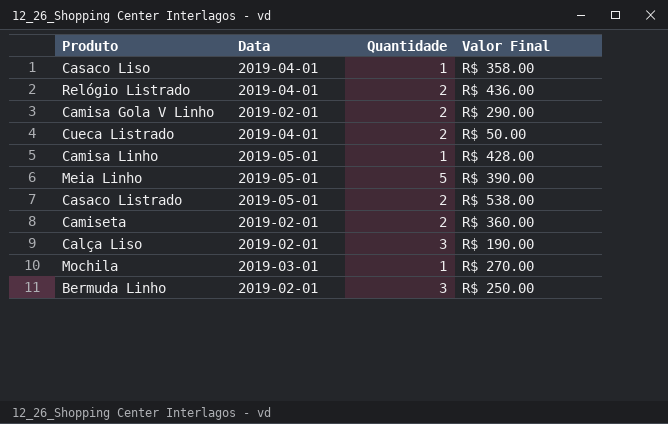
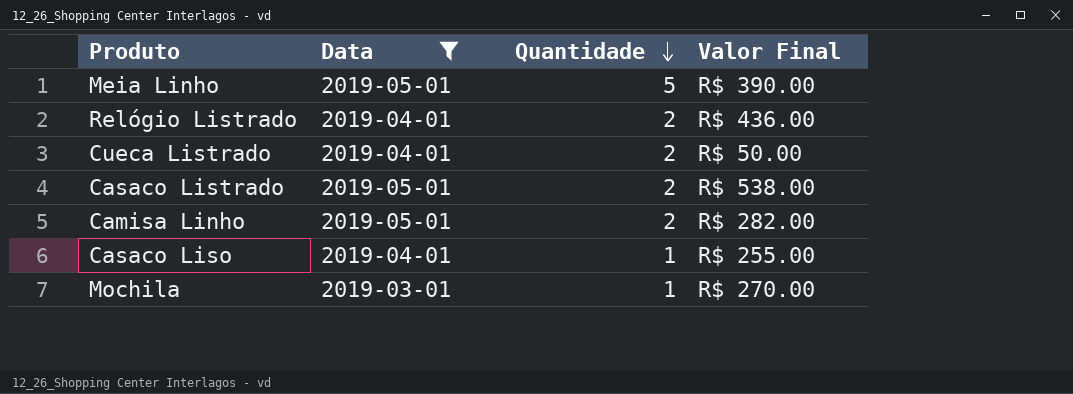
filter: none -> Data != 2019-02-01
row order: none -> Quantidade descending
Camisa Linho | Quantidade: 1 -> 2
Camisa Linho | Valor Final: R$ 428.00 -> R$ 282.00
Casaco Liso | Valor Final: R$ 358.00 -> R$ 255.00

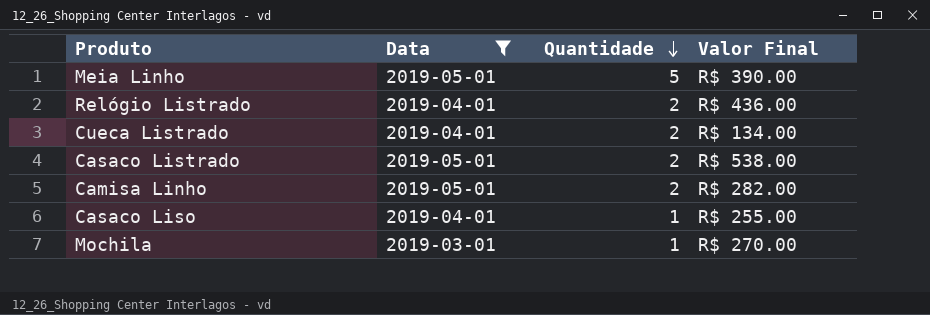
Cueca Listrado | Valor Final: R$ 50.00 -> R$ 134.00

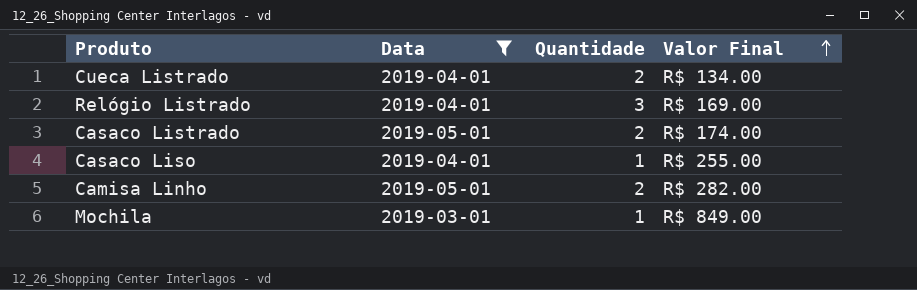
row order: Quantidade descending -> Valor Final ascending
row Meia Linho: 2019-05-01 | 5 | R$ 390.00 -> none
Relógio Listrado | Quantidade: 2 -> 3
Relógio Listrado | Valor Final: R$ 436.00 -> R$ 169.00
Casaco Listrado | Valor Final: R$ 538.00 -> R$ 174.00
Mochila | Valor Final: R$ 270.00 -> R$ 849.00

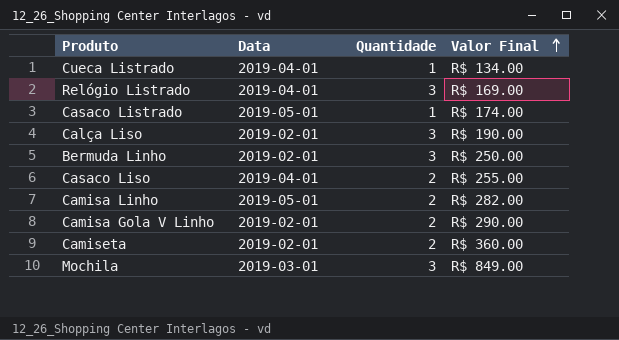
filter: Data != 2019-02-01 -> none
Cueca Listrado | Quantidade: 2 -> 1
Casaco Listrado | Quantidade: 2 -> 1
Casaco Liso | Quantidade: 1 -> 2
Mochila | Quantidade: 1 -> 3

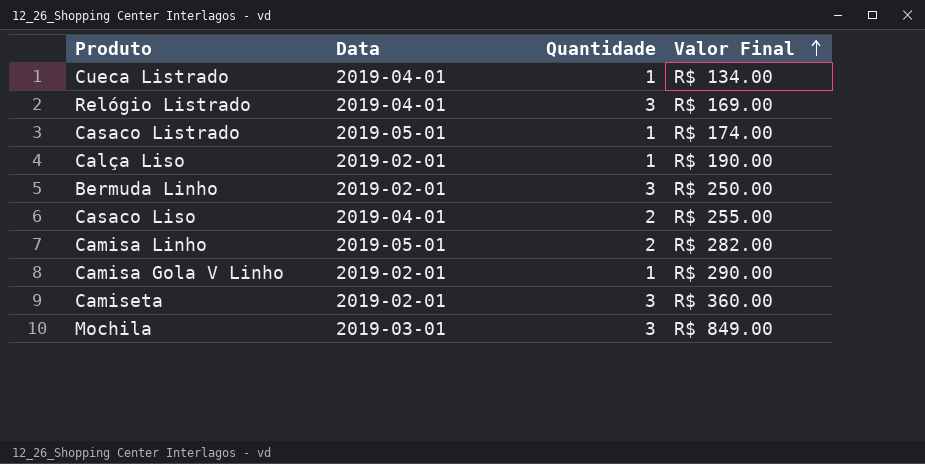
Calça Liso | Quantidade: 3 -> 1
Camisa Gola V Linho | Quantidade: 2 -> 1
Camiseta | Quantidade: 2 -> 3

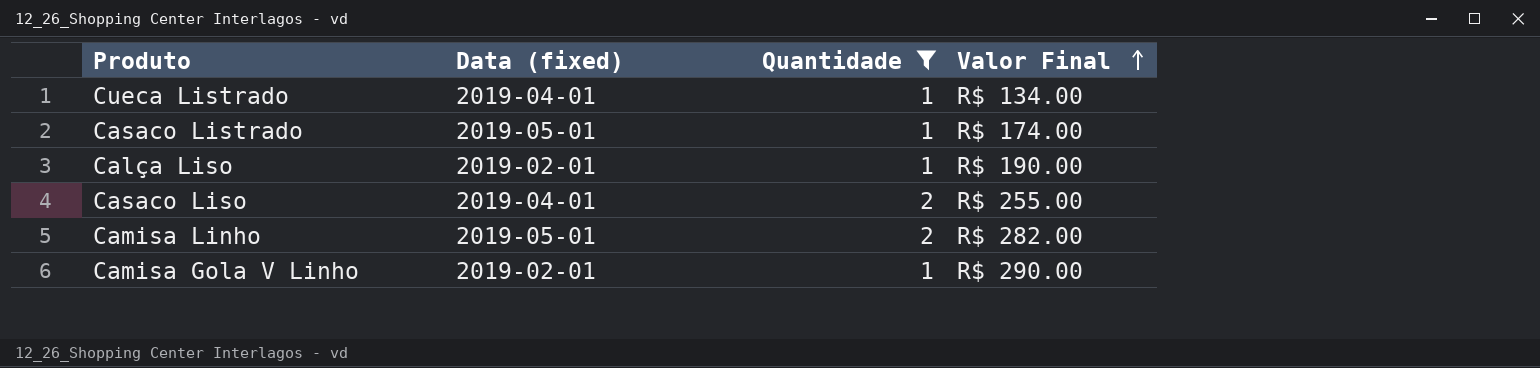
filter: none -> Quantidade != 3
column name: Data -> Data (fixed)

